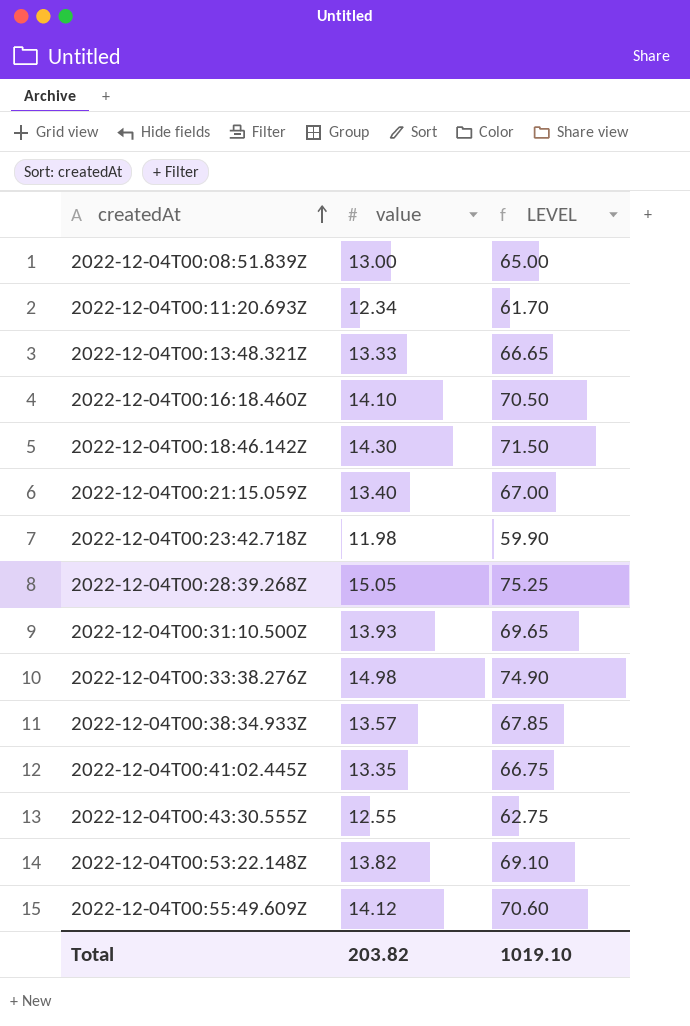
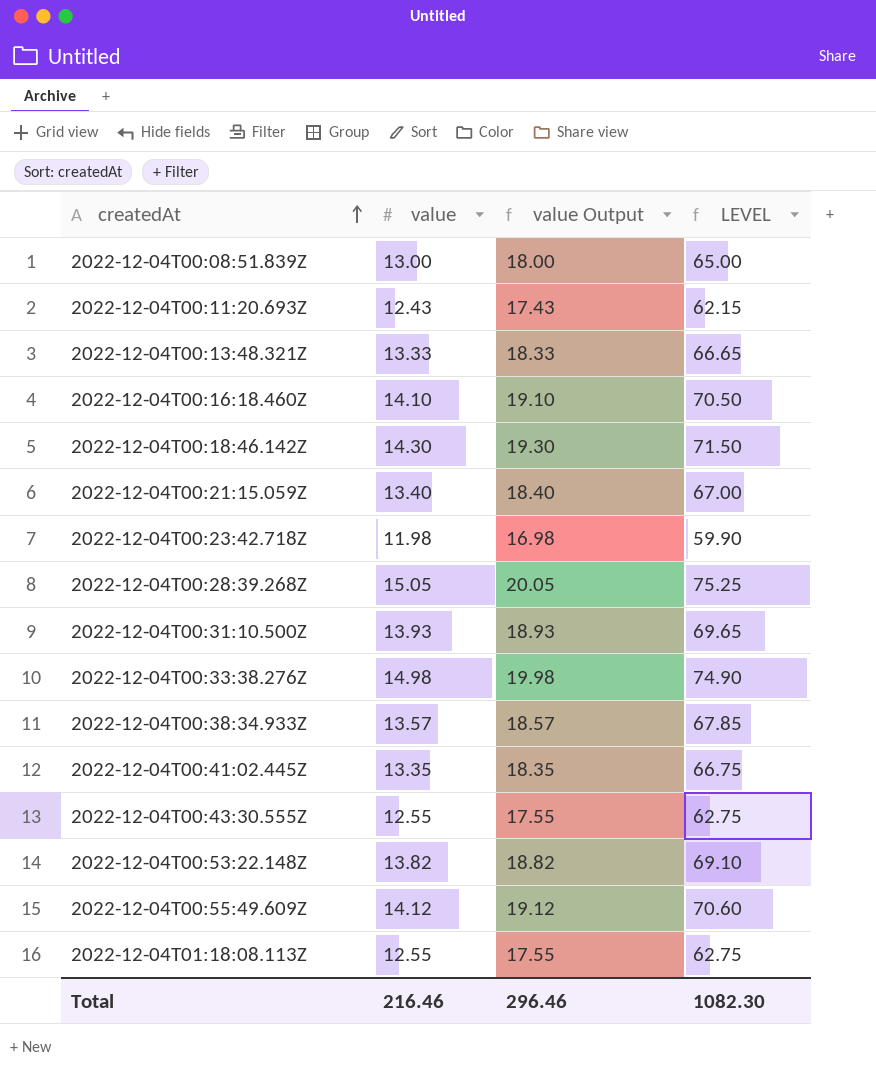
column value Output | formula: none -> [value] + 5
2022-12-04T00:11:20.693Z | value: 12.34 -> 12.43
2022-12-04T00:11:20.693Z | LEVEL: 61.70 -> 62.15
row 2022-12-04T01:18:08.113Z: none -> 12.55 | 17.55 | 62.75
Total | value: 203.82 -> 216.46
Total | LEVEL: 1019.10 -> 1082.30

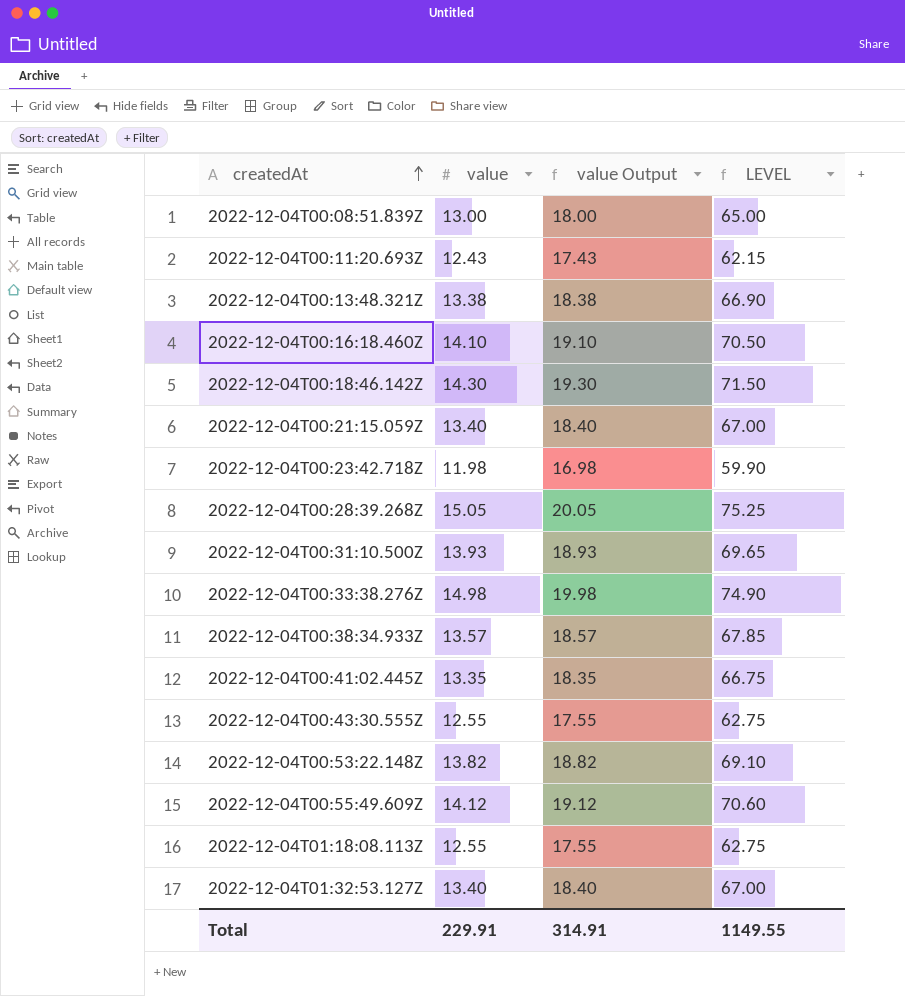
2022-12-04T00:13:48.321Z | value: 13.33 -> 13.38
2022-12-04T00:13:48.321Z | value Output: 18.33 -> 18.38
2022-12-04T00:13:48.321Z | LEVEL: 66.65 -> 66.90
row 2022-12-04T01:32:53.127Z: none -> 13.40 | 18.40 | 67.00
Total | value: 216.46 -> 229.91
Total | value Output: 296.46 -> 314.91
Total | LEVEL: 1082.30 -> 1149.55

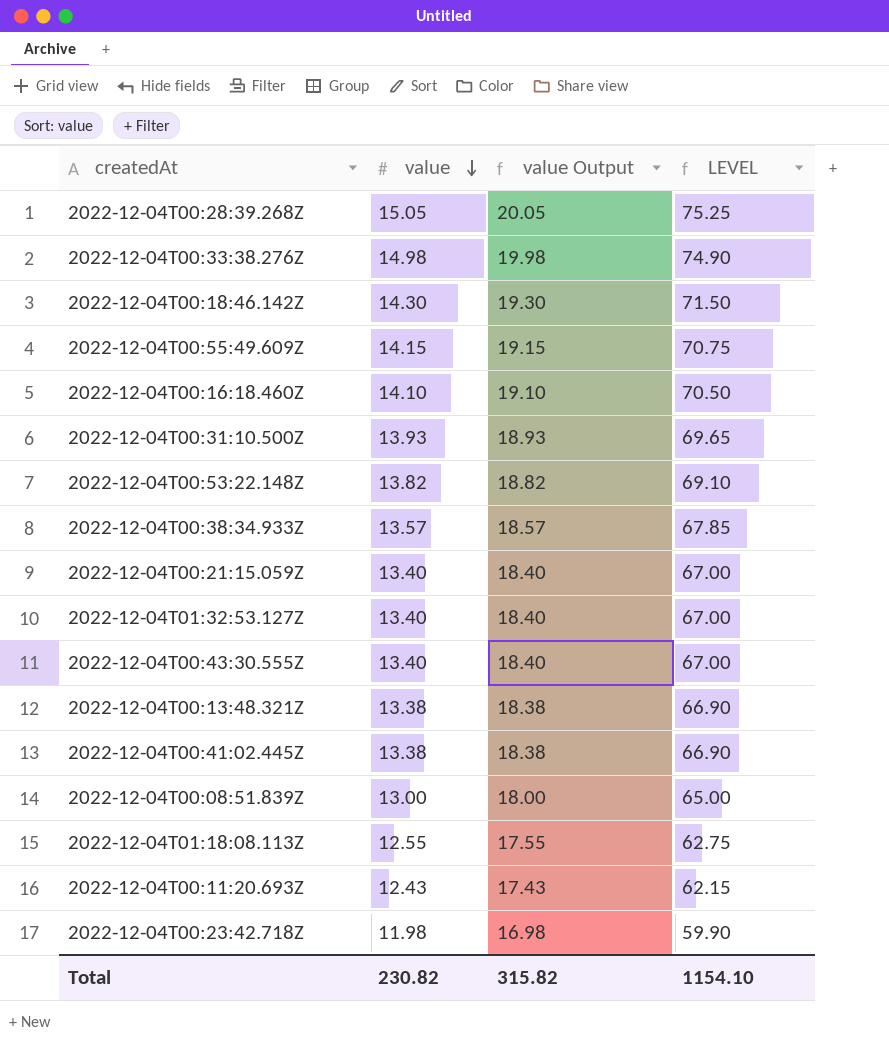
row order: createdAt ascending -> value descending
2022-12-04T00:55:49.609Z | value: 14.12 -> 14.15
2022-12-04T00:55:49.609Z | value Output: 19.12 -> 19.15
2022-12-04T00:55:49.609Z | LEVEL: 70.60 -> 70.75
2022-12-04T00:43:30.555Z | value: 12.55 -> 13.40
2022-12-04T00:43:30.555Z | value Output: 17.55 -> 18.40
2022-12-04T00:43:30.555Z | LEVEL: 62.75 -> 67.00
2022-12-04T00:41:02.445Z | value: 13.35 -> 13.38
2022-12-04T00:41:02.445Z | value Output: 18.35 -> 18.38
2022-12-04T00:41:02.445Z | LEVEL: 66.75 -> 66.90
Total | value: 229.91 -> 230.82
Total | value Output: 314.91 -> 315.82
Total | LEVEL: 1149.55 -> 1154.10

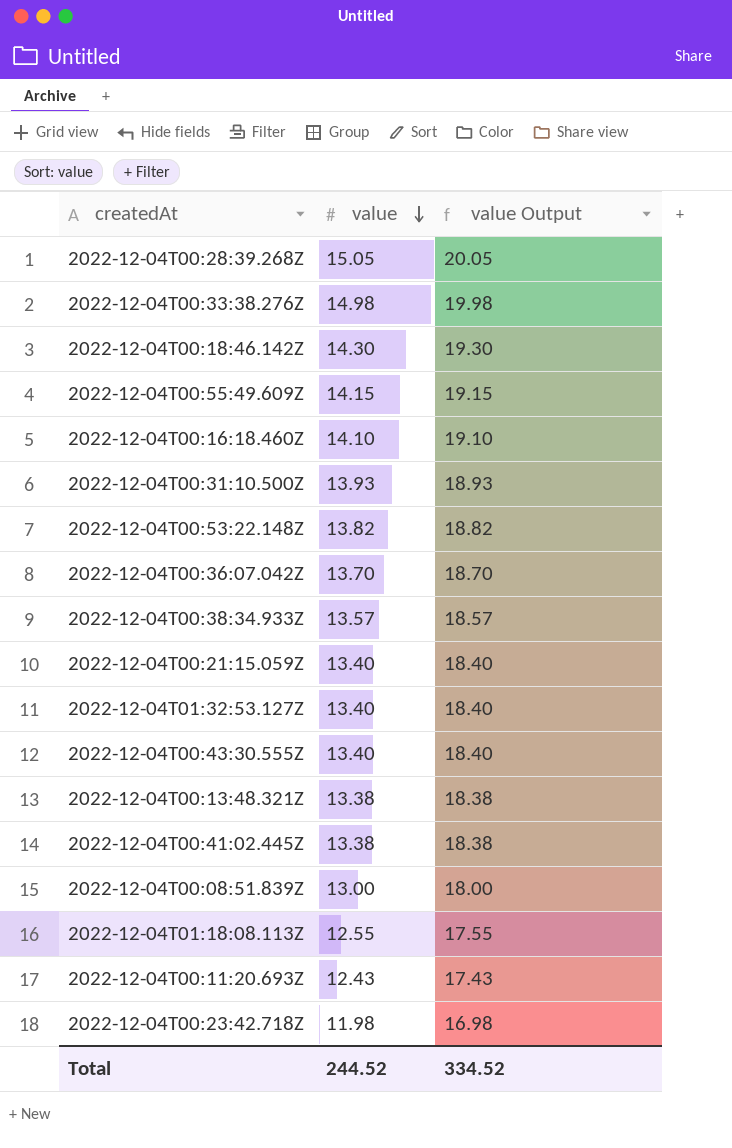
column LEVEL | formula: [value] * 5 -> none
row 2022-12-04T00:36:07.042Z: none -> 13.70 | 18.70
Total | value: 230.82 -> 244.52
Total | value Output: 315.82 -> 334.52

